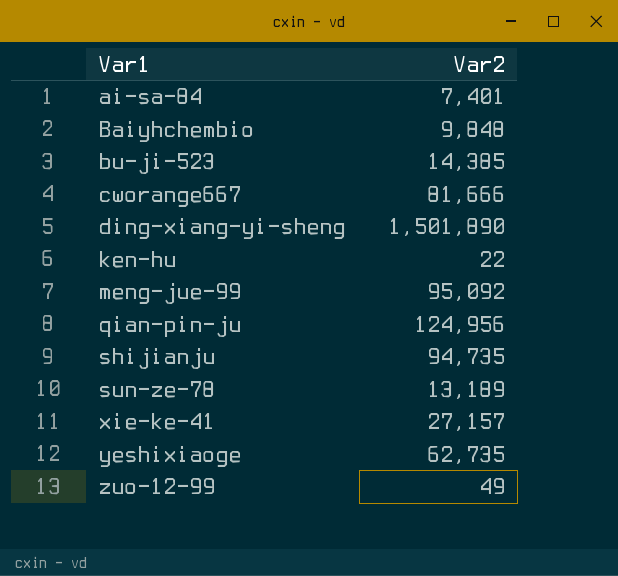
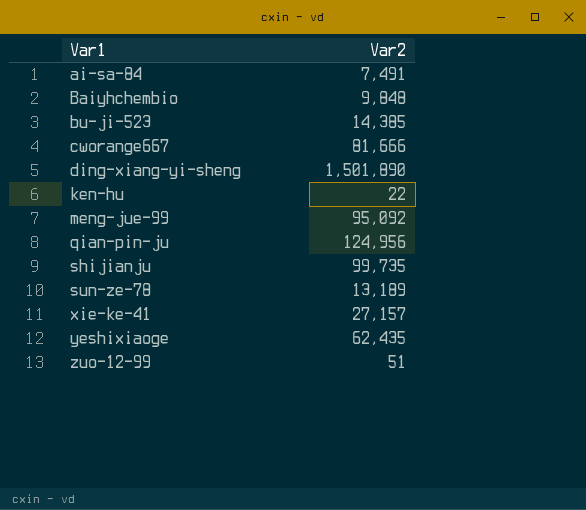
ai-sa-84 | Var2: 7,401 -> 7,491
shijianju | Var2: 94,735 -> 99,735
yeshixiaoge | Var2: 62,735 -> 62,435
zuo-12-99 | Var2: 49 -> 51

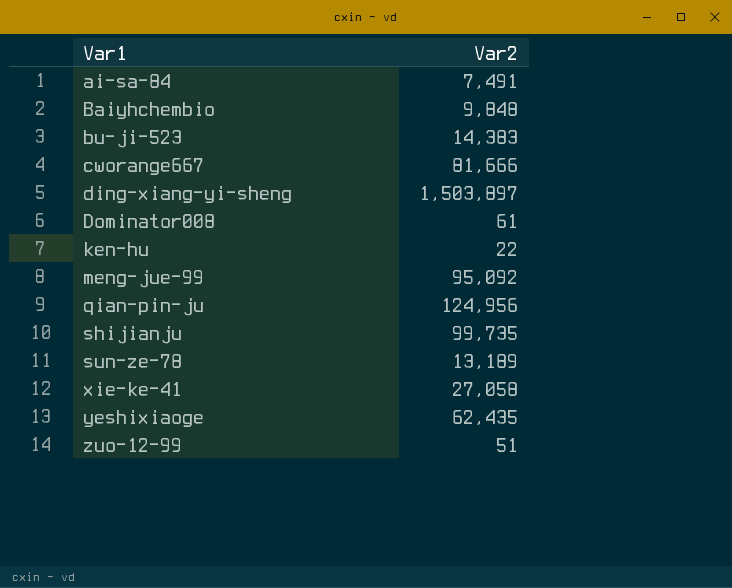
bu-ji-523 | Var2: 14,385 -> 14,383
ding-xiang-yi-sheng | Var2: 1,501,890 -> 1,503,897
row Dominator008: none -> 61
xie-ke-41 | Var2: 27,157 -> 27,058

